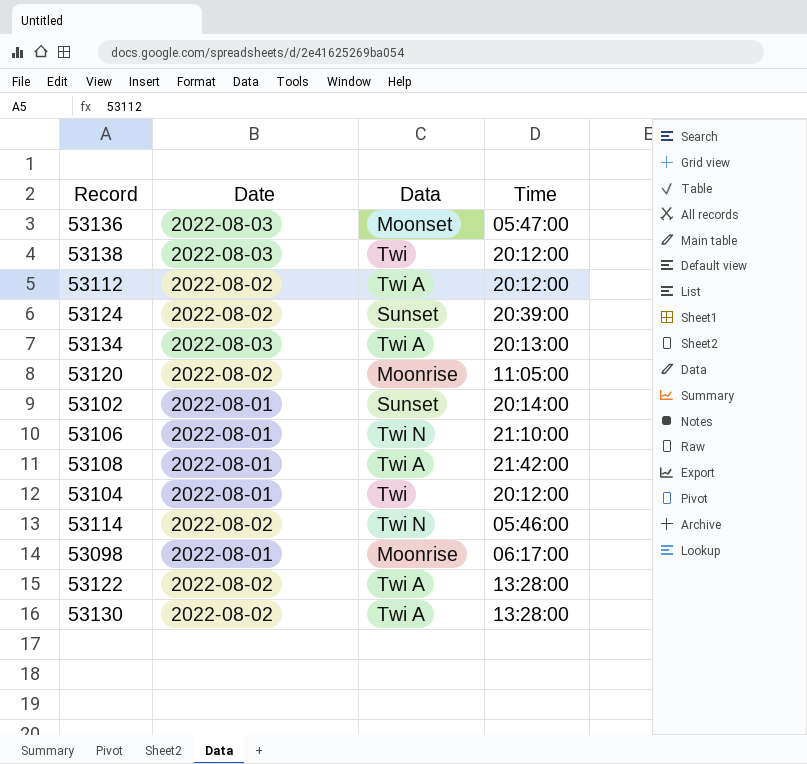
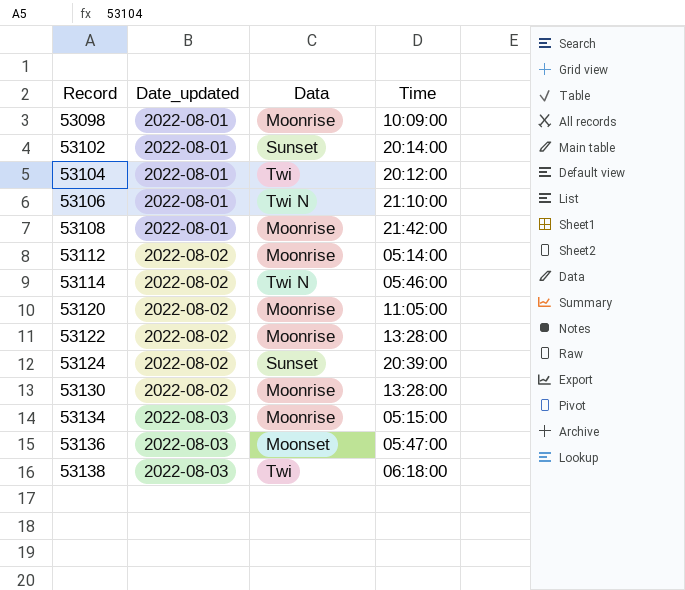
row order: none -> Record ascending
column name: Date -> Date_updated
53098 | Time: 06:17:00 -> 10:09:00
53108 | Data: Twi A -> Moonrise
53112 | Data: Twi A -> Moonrise
53112 | Time: 20:12:00 -> 05:14:00
53122 | Data: Twi A -> Moonrise
53130 | Data: Twi A -> Moonrise
53134 | Data: Twi A -> Moonrise
53134 | Time: 20:13:00 -> 05:15:00
53138 | Time: 20:12:00 -> 06:18:00

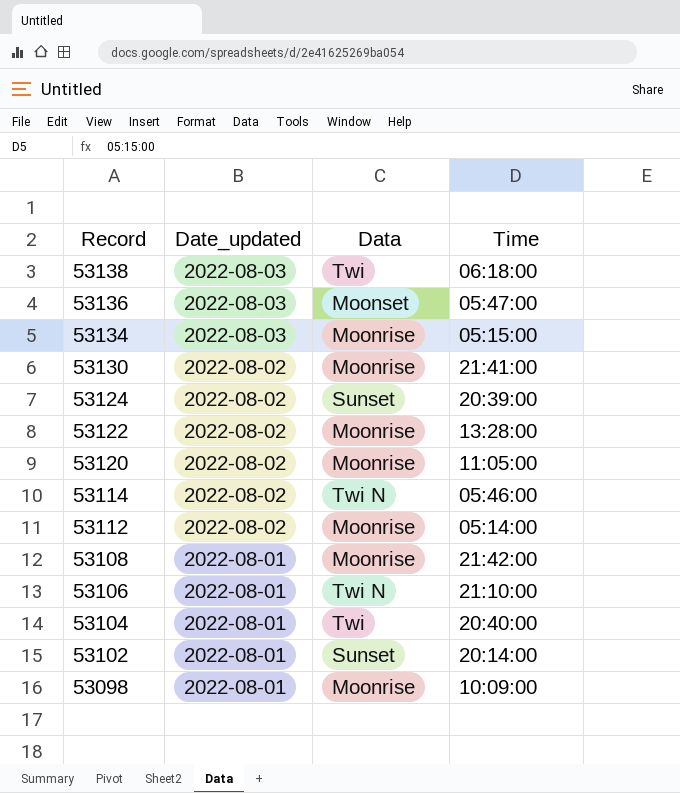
row order: Record ascending -> Record descending
53130 | Time: 13:28:00 -> 21:41:00
53104 | Time: 20:12:00 -> 20:40:00

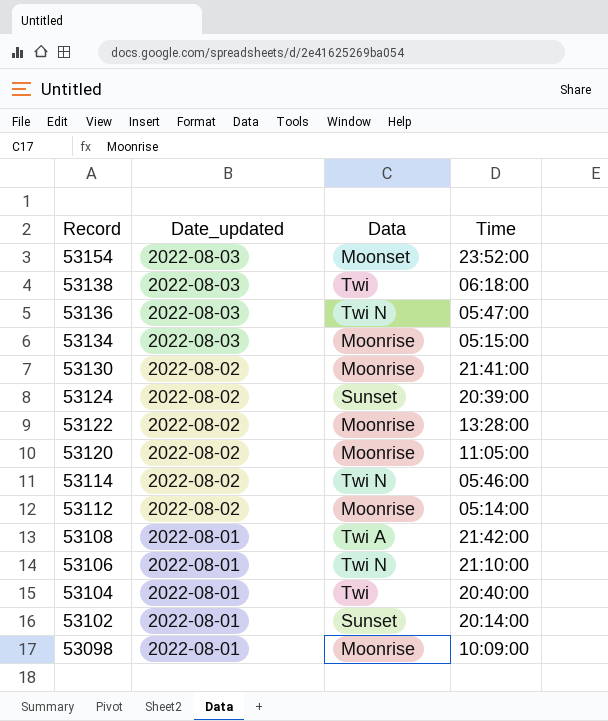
row 53154: none -> 2022-08-03 | Moonset | 23:52:00
53136 | Data: Moonset -> Twi N
53108 | Data: Moonrise -> Twi A

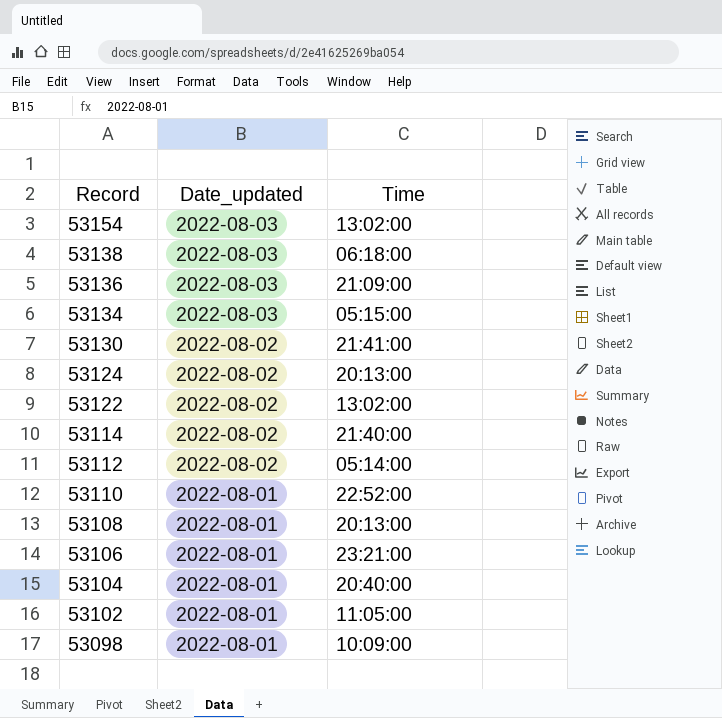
column Data | position: 3 -> none
row 53120: 2022-08-02 | Moonrise | 11:05:00 -> none
53154 | Time: 23:52:00 -> 13:02:00
53136 | Time: 05:47:00 -> 21:09:00
53124 | Time: 20:39:00 -> 20:13:00
53122 | Time: 13:28:00 -> 13:02:00
53114 | Time: 05:46:00 -> 21:40:00
row 53110: none -> 2022-08-01 | 22:52:00
53108 | Time: 21:42:00 -> 20:13:00
53106 | Time: 21:10:00 -> 23:21:00
53102 | Time: 20:14:00 -> 11:05:00

